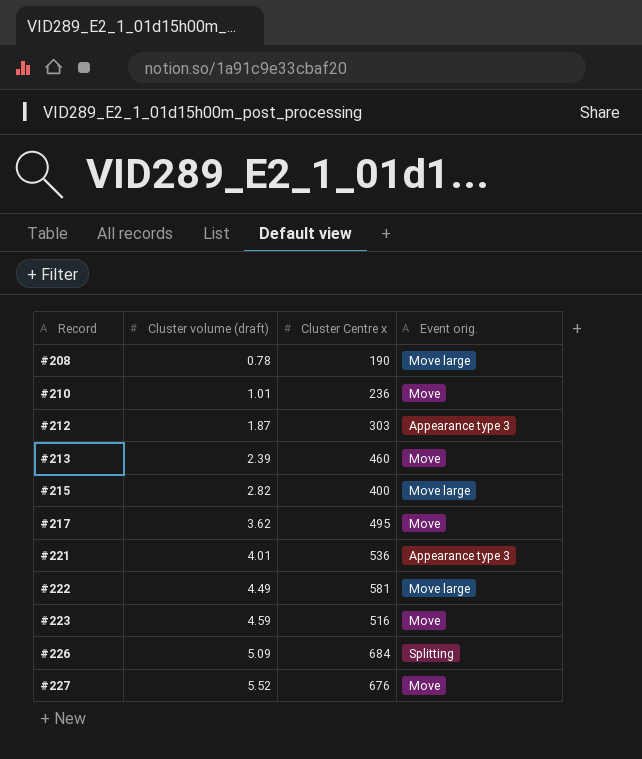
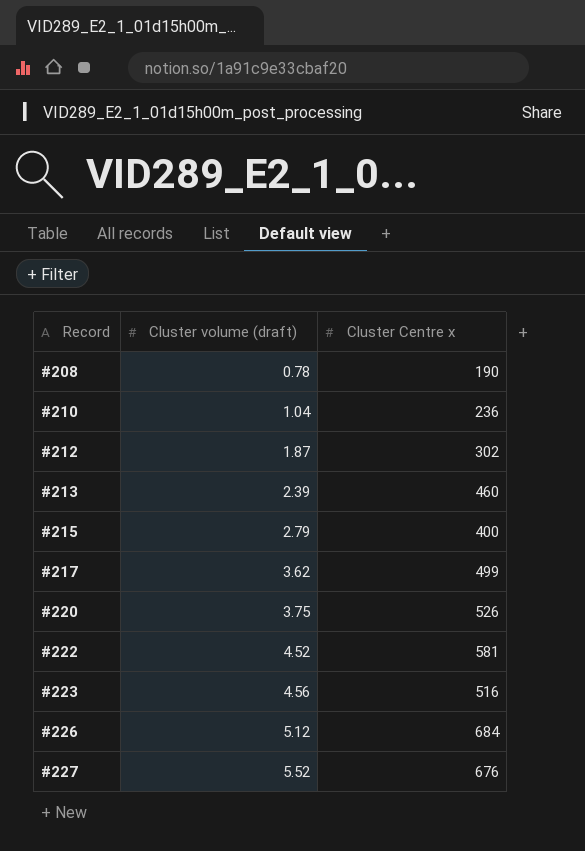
column Event orig. | position: 4 -> none
row #221: 4.01 | 536 | Appearance type 3 -> none
#210 | Cluster volume (draft): 1.01 -> 1.04
#212 | Cluster Centre x: 303 -> 302
#215 | Cluster volume (draft): 2.82 -> 2.79
#217 | Cluster Centre x: 495 -> 499
row #220: none -> 3.75 | 526
#222 | Cluster volume (draft): 4.49 -> 4.52
#223 | Cluster volume (draft): 4.59 -> 4.56
#226 | Cluster volume (draft): 5.09 -> 5.12

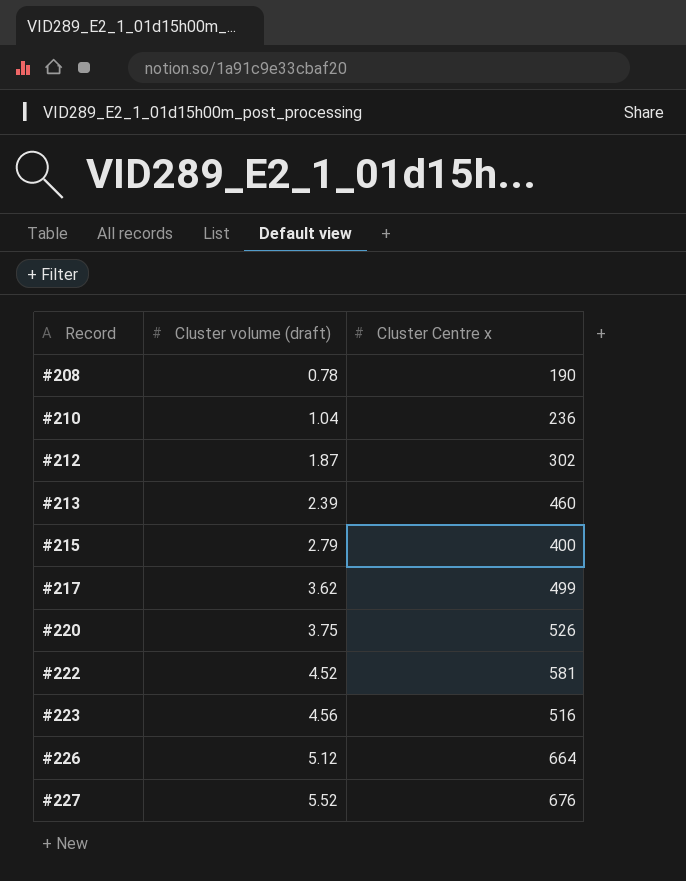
#226 | Cluster Centre x: 684 -> 664

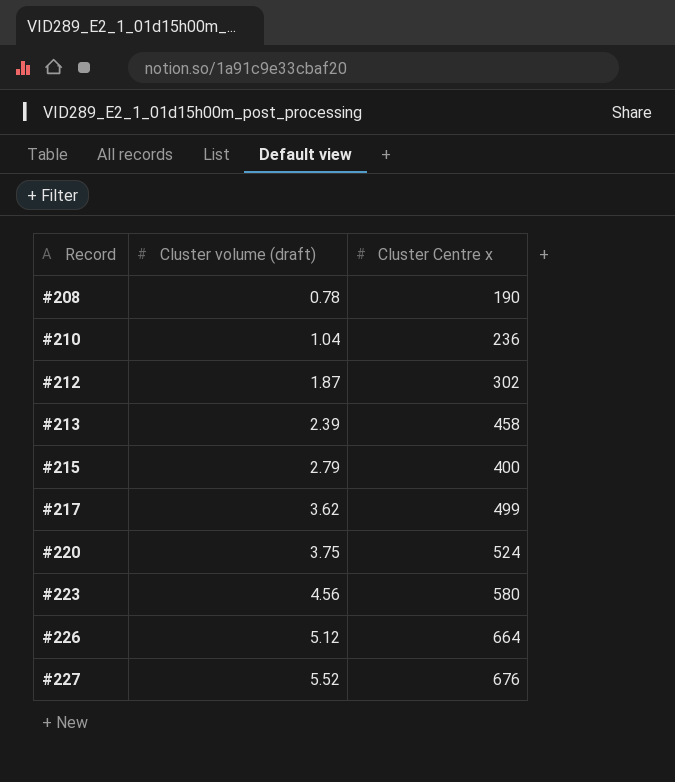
row #222: 4.52 | 581 -> none
#213 | Cluster Centre x: 460 -> 458
#220 | Cluster Centre x: 526 -> 524
#223 | Cluster Centre x: 516 -> 580

